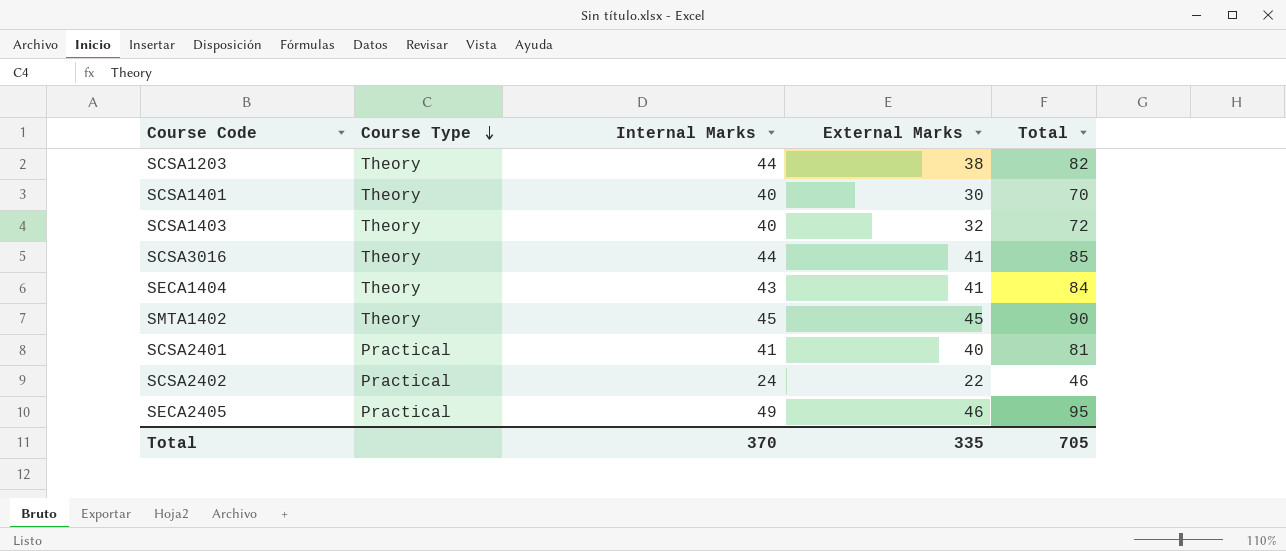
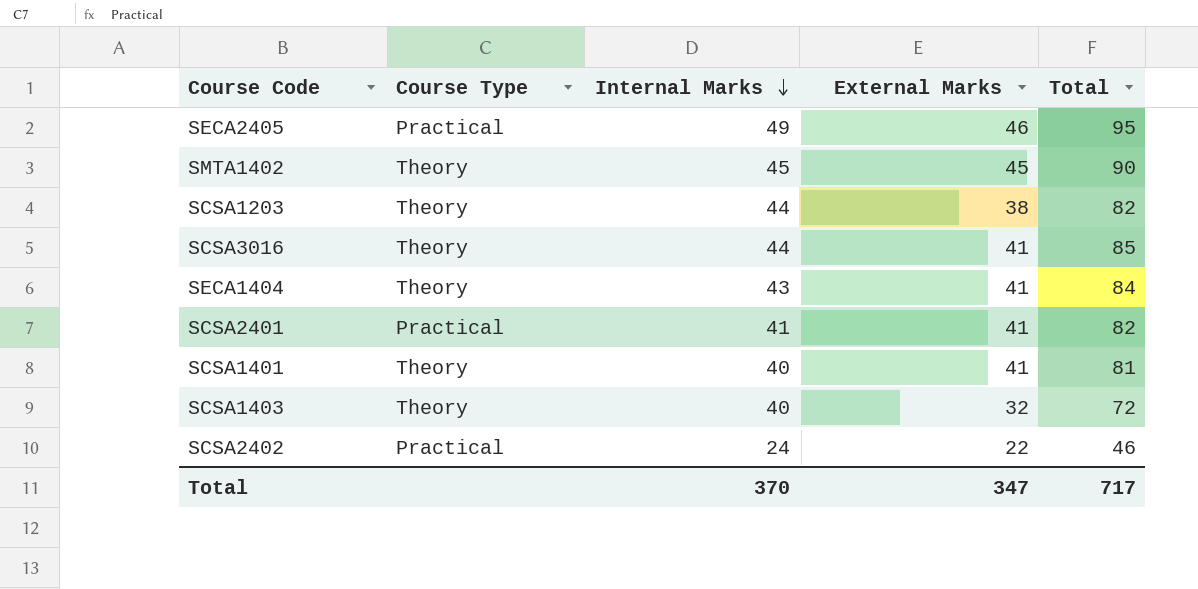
row order: Course Type descending -> Internal Marks descending
SCSA2401 | External Marks: 40 -> 41
SCSA2401 | Total: 81 -> 82
SCSA1401 | External Marks: 30 -> 41
SCSA1401 | Total: 70 -> 81
Total | External Marks: 335 -> 347
Total | Total: 705 -> 717

